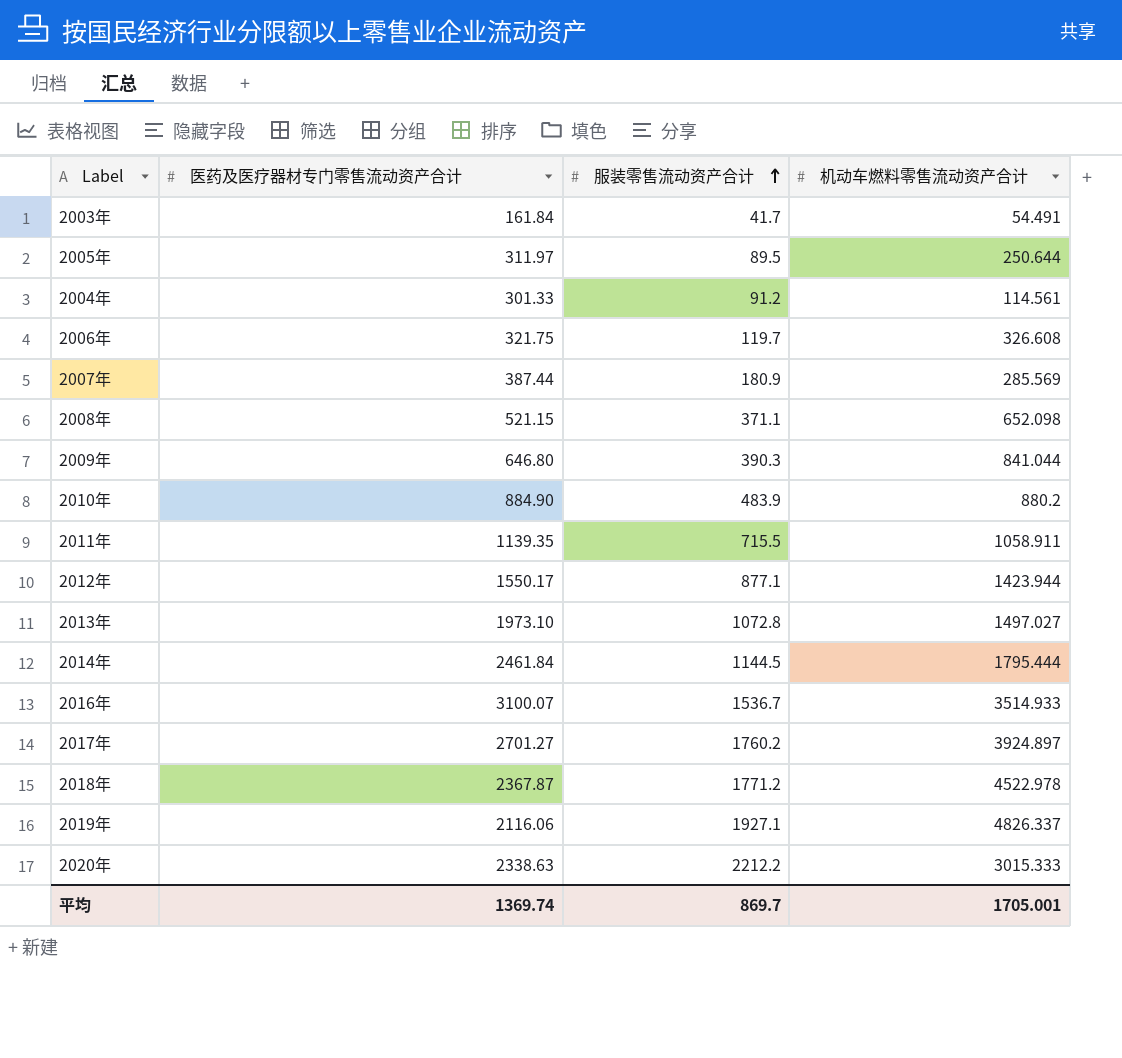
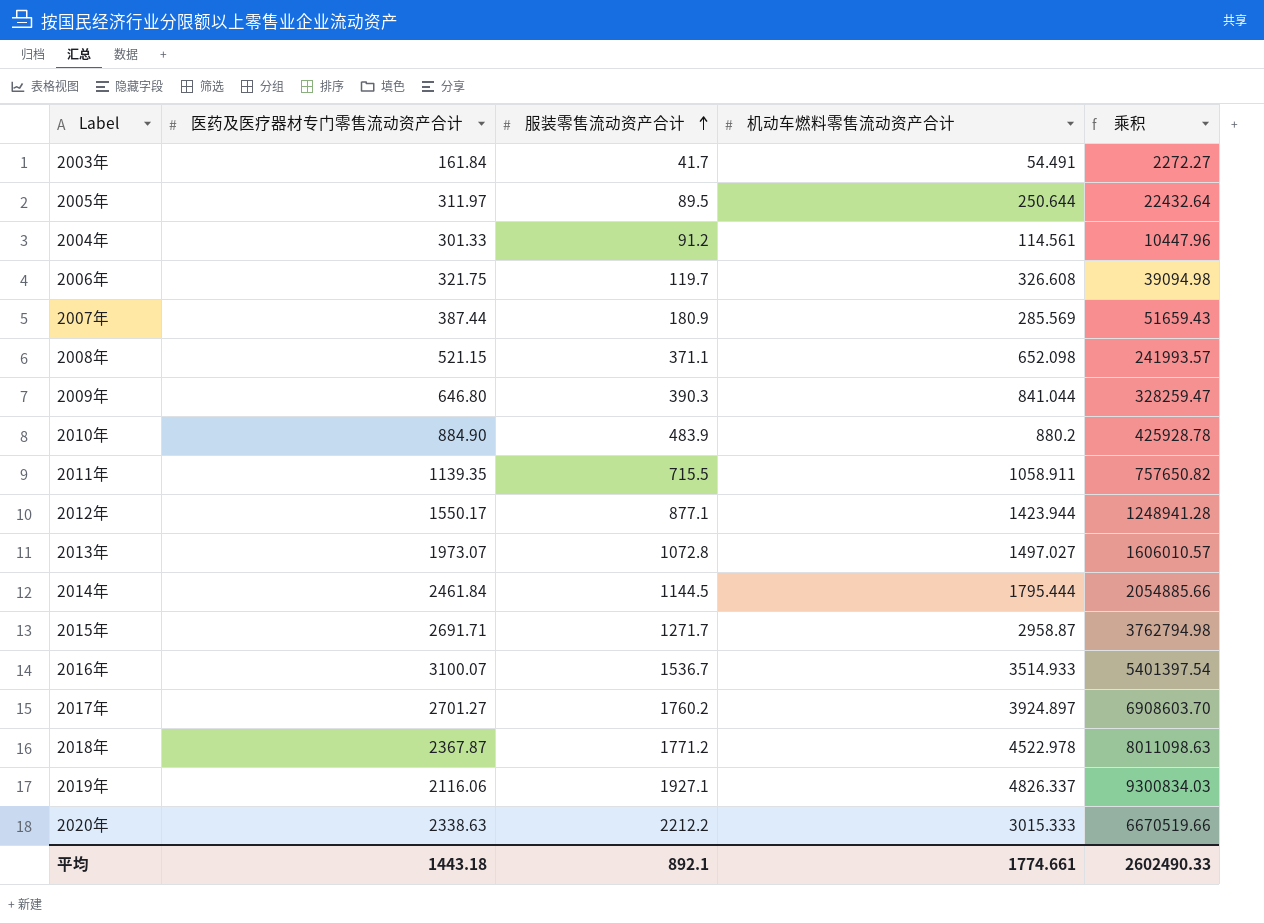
column 乘积 | formula: none -> [服装零售流动资产合计] * [机动车燃料零售流动资产合计]
2013年 | 医药及医疗器材专门零售流动资产合计: 1973.10 -> 1973.07
row 2015年: none -> 2691.71 | 1271.7 | 2958.87 | 3762794.98
平均 | 医药及医疗器材专门零售流动资产合计: 1369.74 -> 1443.18
平均 | 服装零售流动资产合计: 869.7 -> 892.1
平均 | 机动车燃料零售流动资产合计: 1705.001 -> 1774.661

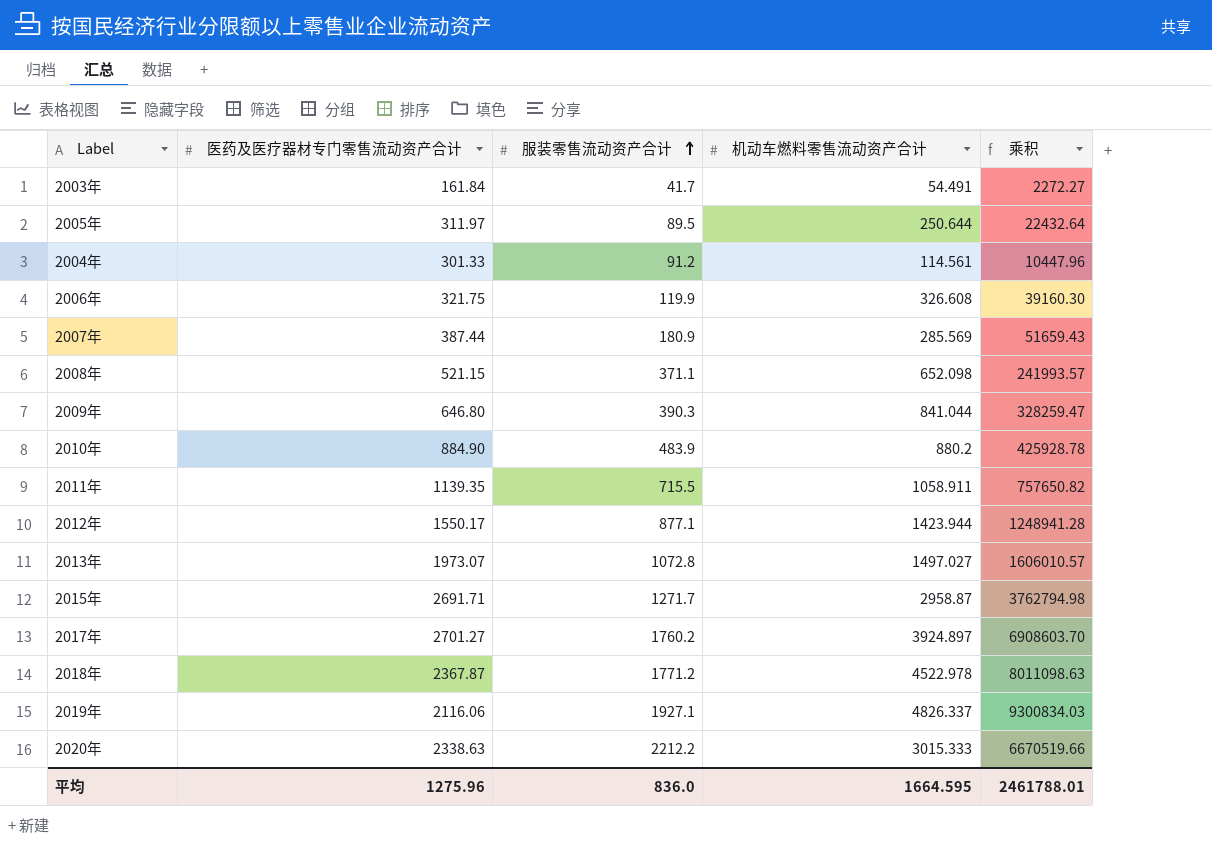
row 2014年: 2461.84 | 1144.5 | 1795.444 | 2054885.66 -> none
row 2016年: 3100.07 | 1536.7 | 3514.933 | 5401397.54 -> none
2006年 | 服装零售流动资产合计: 119.7 -> 119.9
2006年 | 乘积: 39094.98 -> 39160.30
平均 | 医药及医疗器材专门零售流动资产合计: 1443.18 -> 1275.96
平均 | 服装零售流动资产合计: 892.1 -> 836.0
平均 | 机动车燃料零售流动资产合计: 1774.661 -> 1664.595
平均 | 乘积: 2602490.33 -> 2461788.01

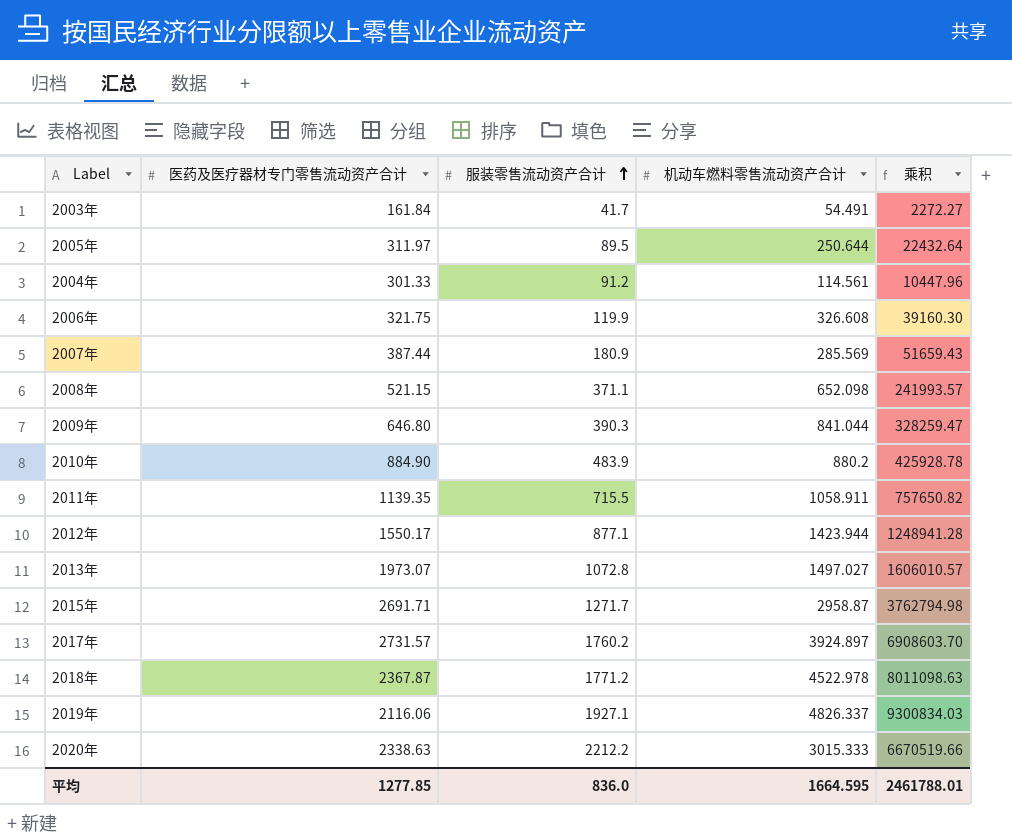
2017年 | 医药及医疗器材专门零售流动资产合计: 2701.27 -> 2731.57
平均 | 医药及医疗器材专门零售流动资产合计: 1275.96 -> 1277.85

